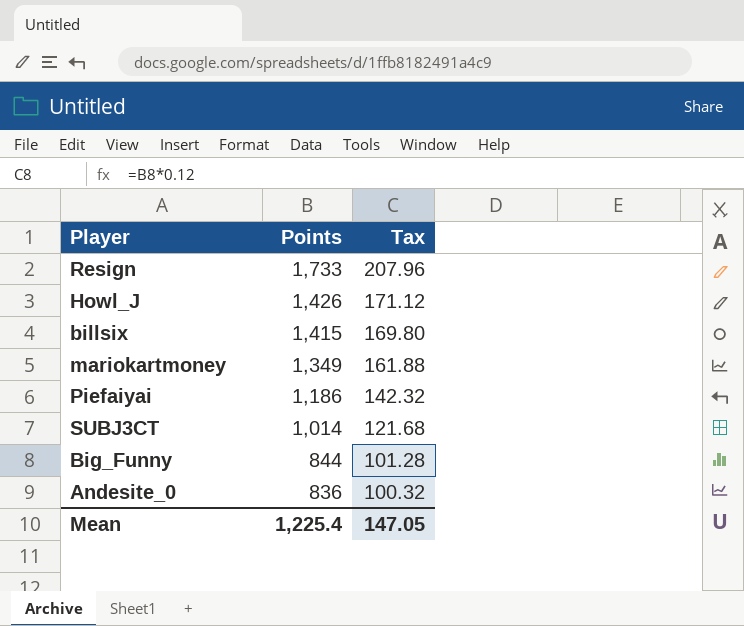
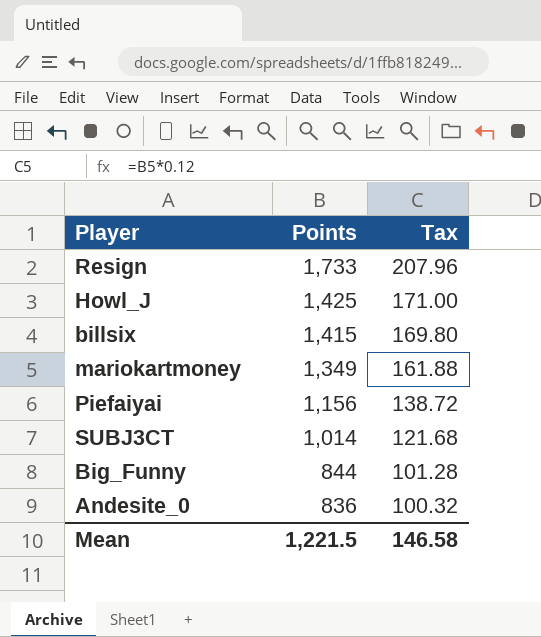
Howl_J | Points: 1,426 -> 1,425
Howl_J | Tax: 171.12 -> 171.00
Piefaiyai | Points: 1,186 -> 1,156
Piefaiyai | Tax: 142.32 -> 138.72
Mean | Points: 1,225.4 -> 1,221.5
Mean | Tax: 147.05 -> 146.58

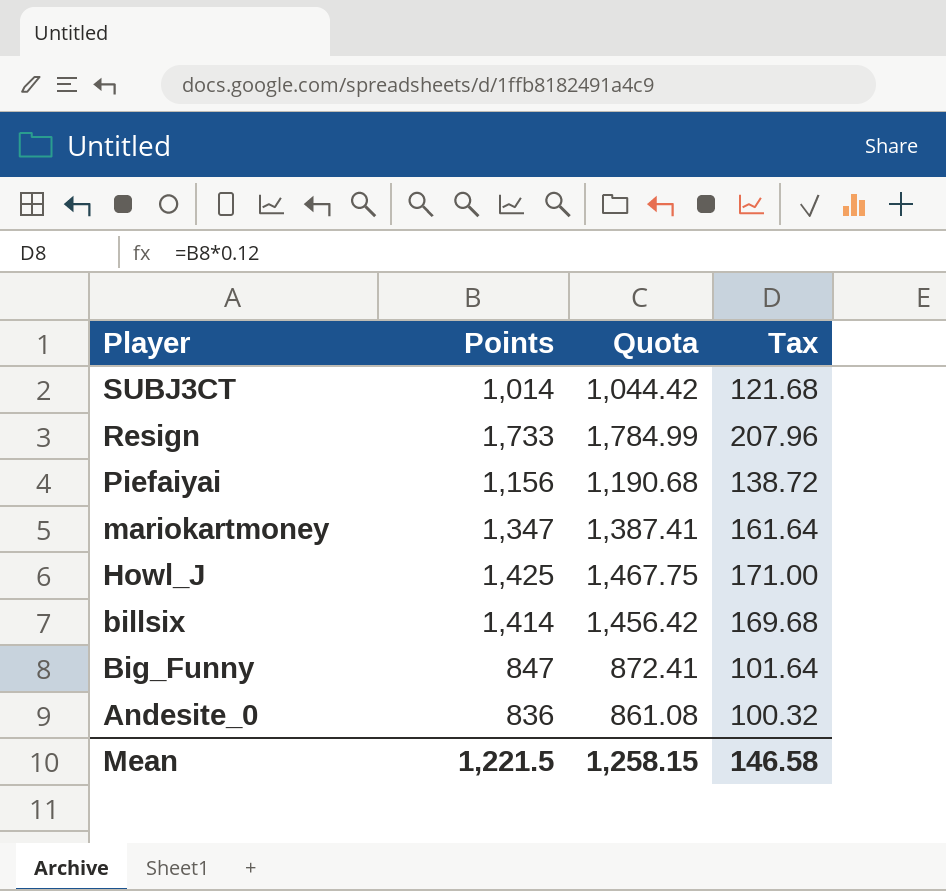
row order: Points descending -> Player descending
column Quota | formula: none -> [Points] * 1.03
mariokartmoney | Points: 1,349 -> 1,347
mariokartmoney | Tax: 161.88 -> 161.64
billsix | Points: 1,415 -> 1,414
billsix | Tax: 169.80 -> 169.68
Big_Funny | Points: 844 -> 847
Big_Funny | Tax: 101.28 -> 101.64

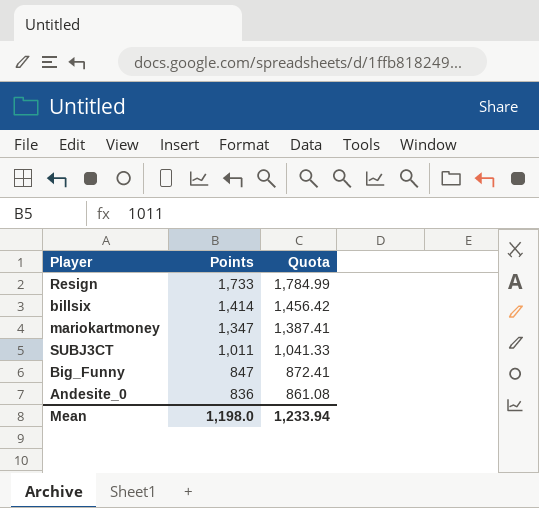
row order: Player descending -> Points descending
column Tax | formula: [Points] * 0.12 -> none
row Piefaiyai: 1,156 | 1,190.68 | 138.72 -> none
row Howl_J: 1,425 | 1,467.75 | 171.00 -> none
SUBJ3CT | Points: 1,014 -> 1,011
SUBJ3CT | Quota: 1,044.42 -> 1,041.33
Mean | Points: 1,221.5 -> 1,198.0
Mean | Quota: 1,258.15 -> 1,233.94

